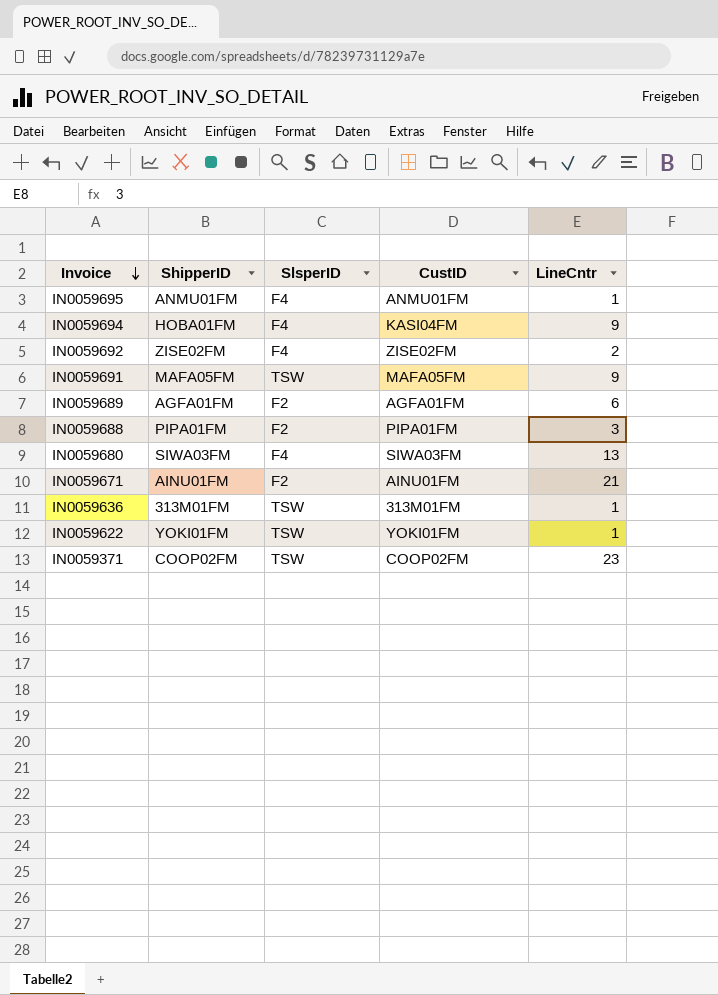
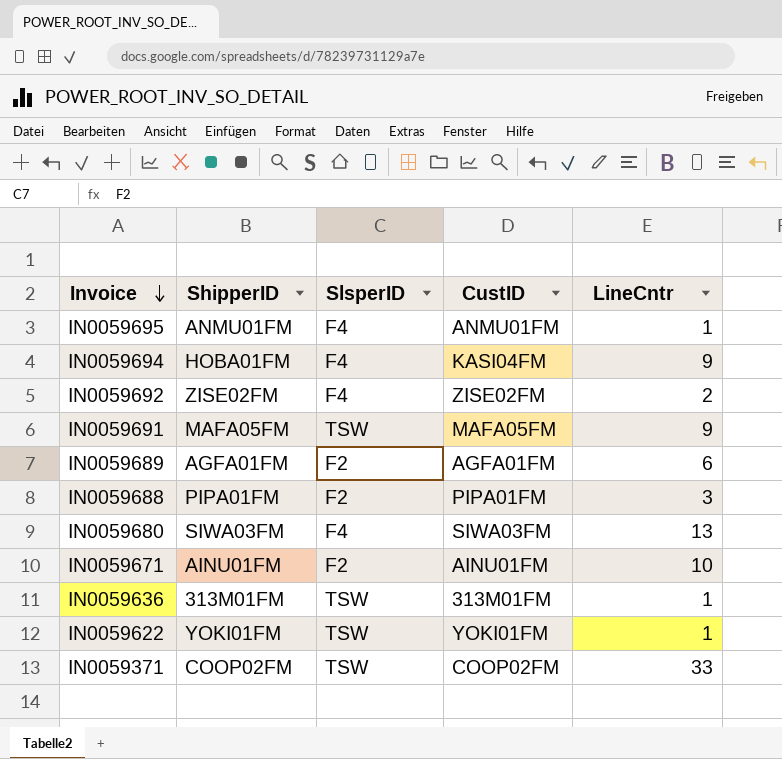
IN0059671 | LineCntr: 21 -> 10
IN0059371 | LineCntr: 23 -> 33

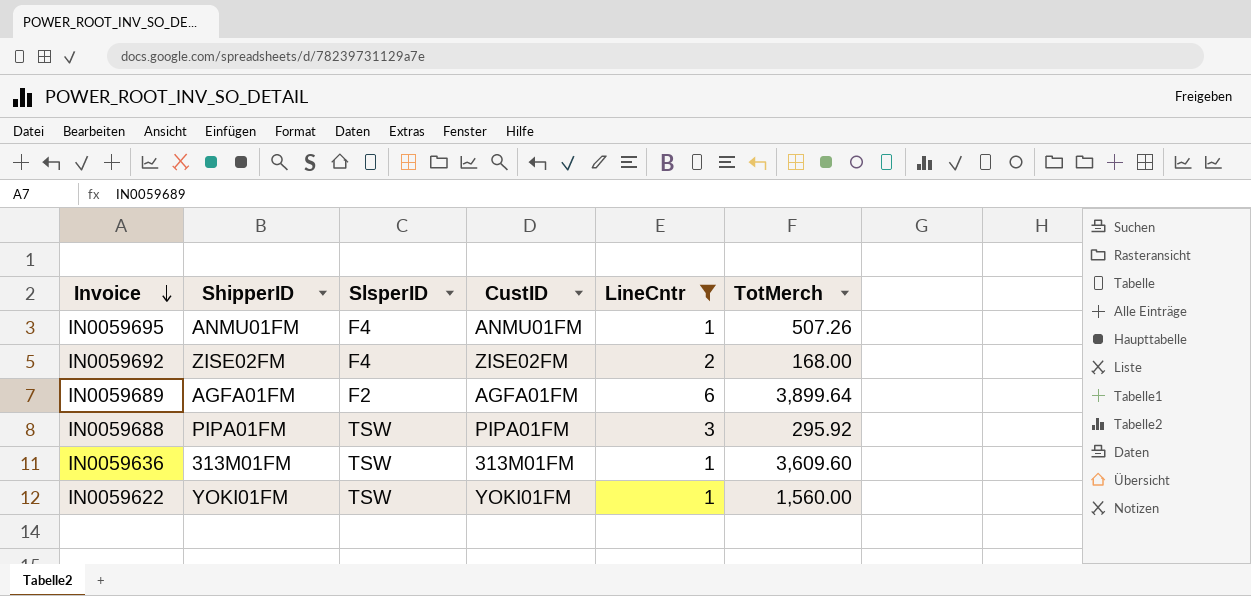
filter: none -> LineCntr <= 6
column TotMerch | position: none -> 6
IN0059688 | SlsperID: F2 -> TSW

